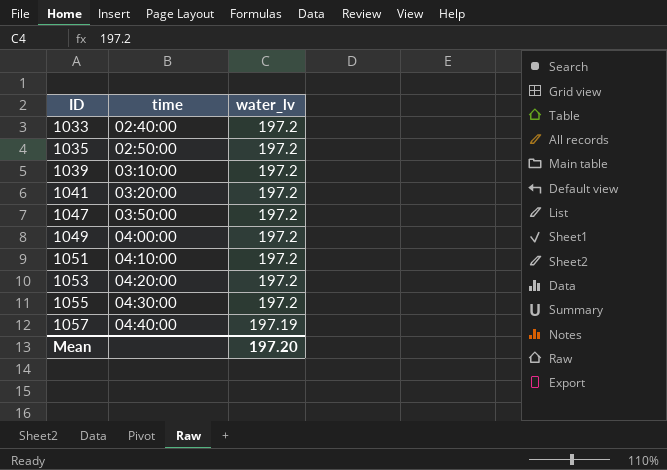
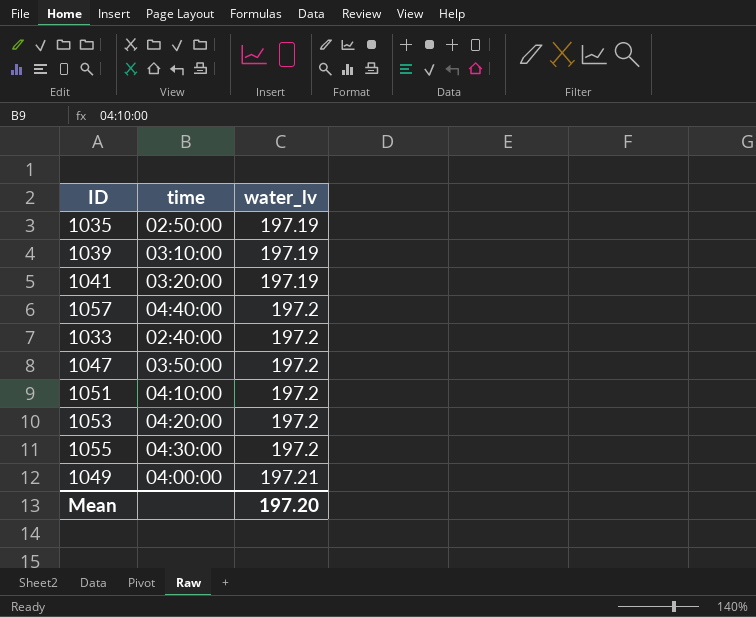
row order: ID ascending -> water_lv ascending
1035 | water_lv: 197.2 -> 197.19
1039 | water_lv: 197.2 -> 197.19
1041 | water_lv: 197.2 -> 197.19
1057 | water_lv: 197.19 -> 197.2
1049 | water_lv: 197.2 -> 197.21

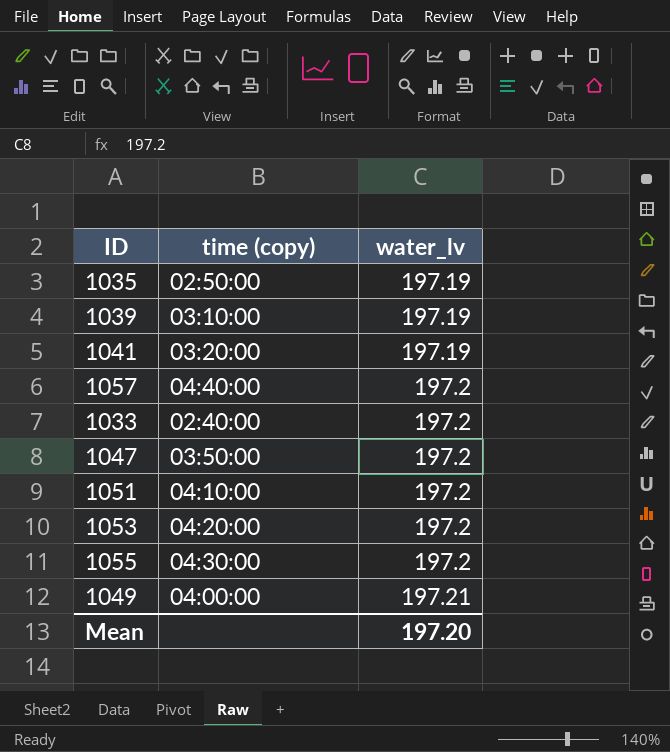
column name: time -> time (copy)

